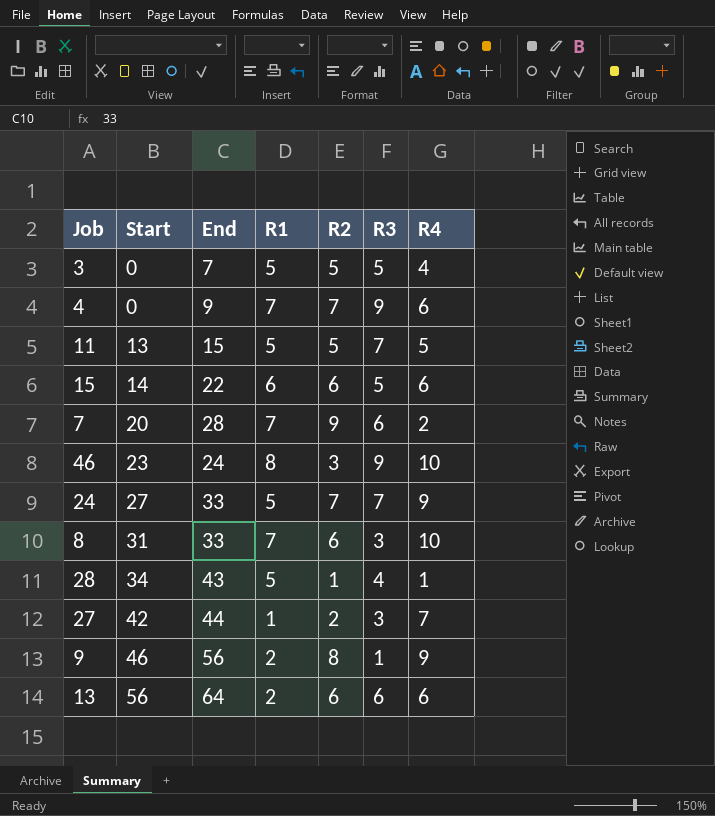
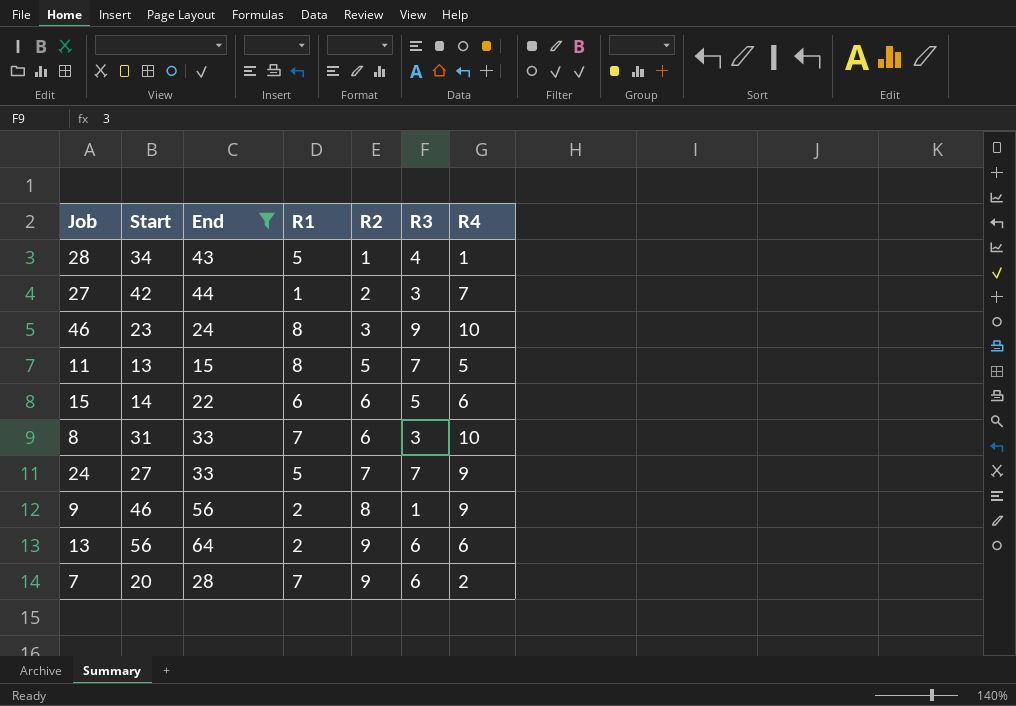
filter: none -> End >= 15
row order: Start ascending -> R2 ascending
11 | R1: 5 -> 8
13 | R2: 6 -> 9

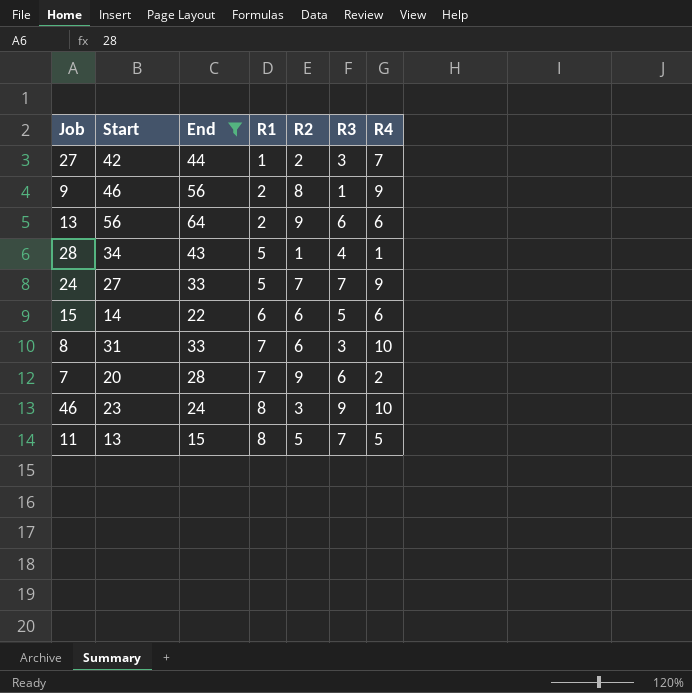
row order: R2 ascending -> R1 ascending

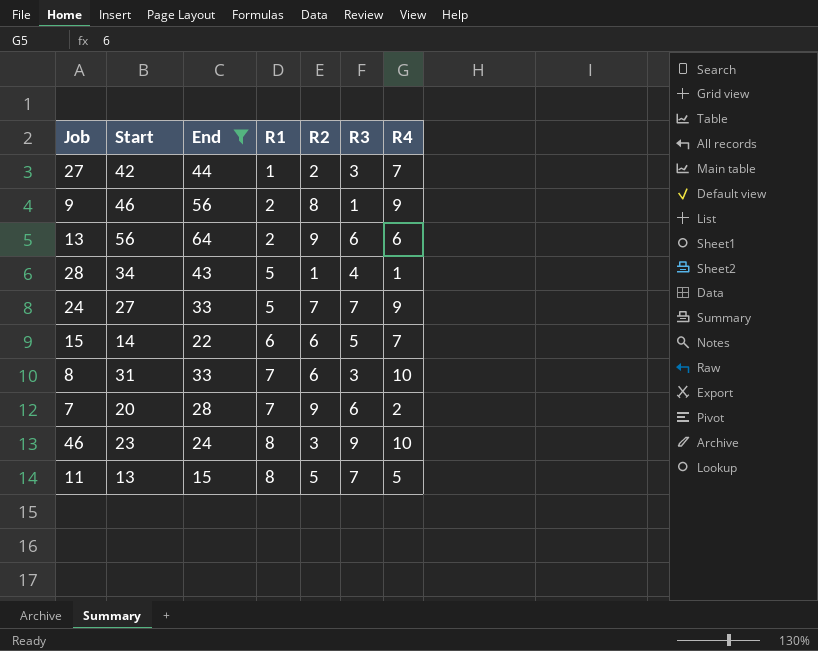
15 | R4: 6 -> 7

